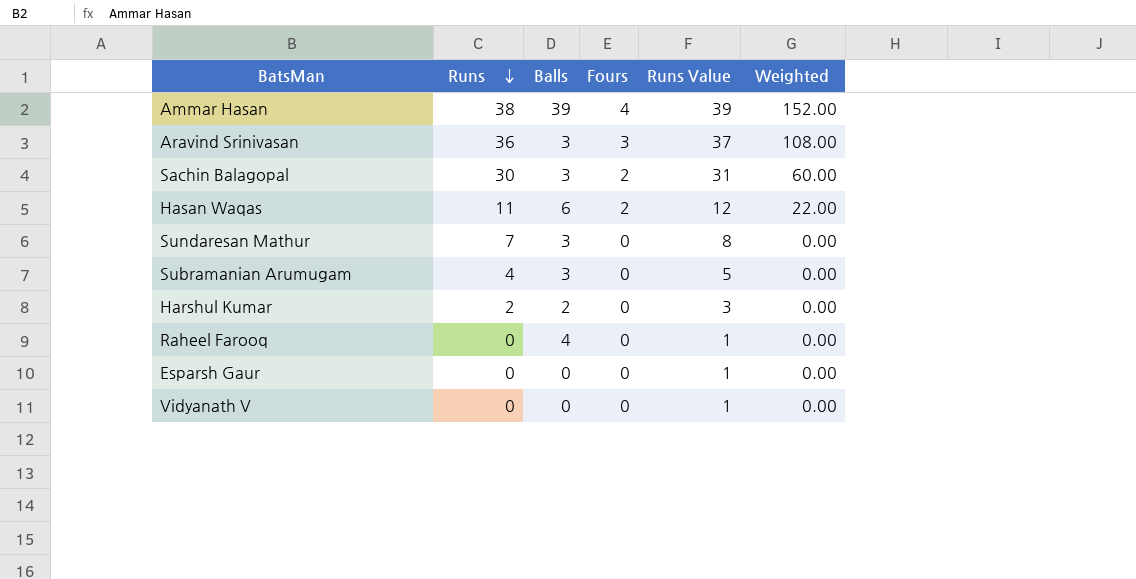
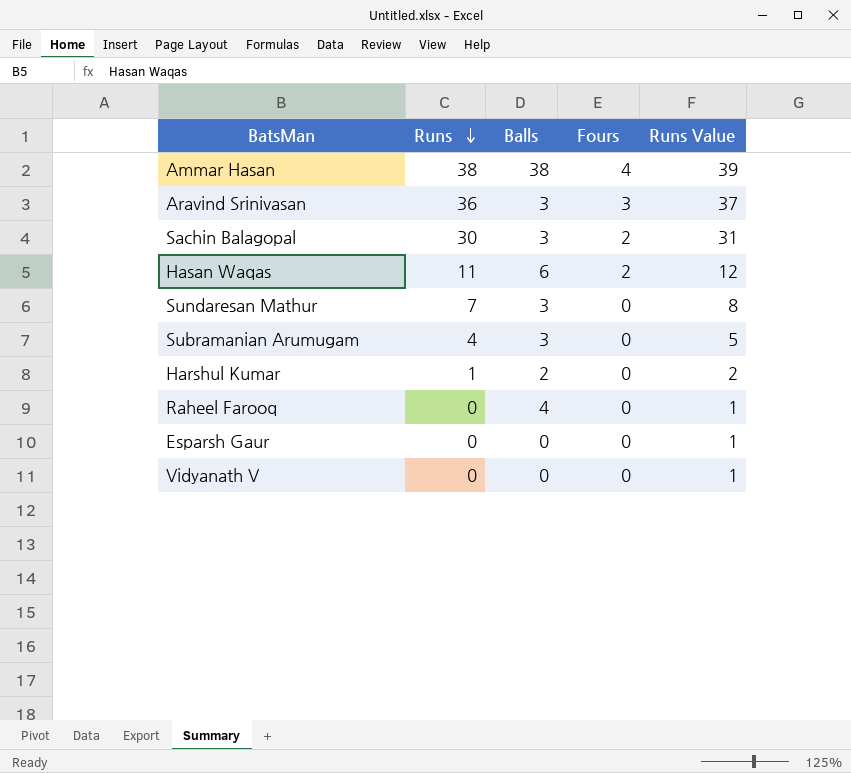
column Weighted | formula: [Runs] * [Fours] -> none
Ammar Hasan | Balls: 39 -> 38
Harshul Kumar | Runs: 2 -> 1
Harshul Kumar | Runs Value: 3 -> 2

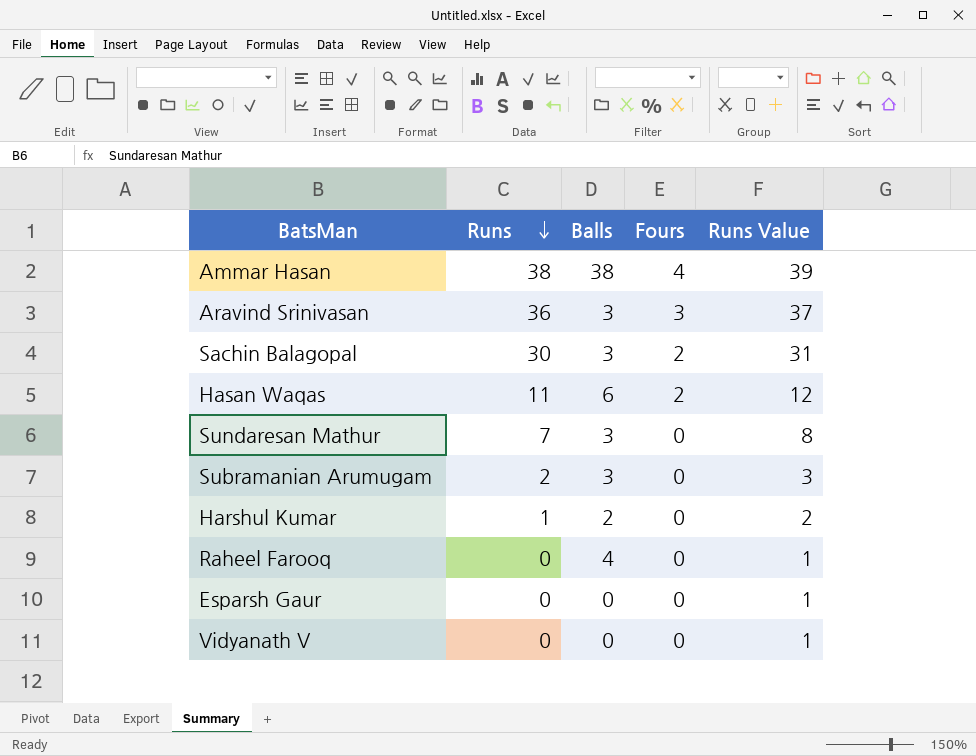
Subramanian Arumugam | Runs: 4 -> 2
Subramanian Arumugam | Runs Value: 5 -> 3

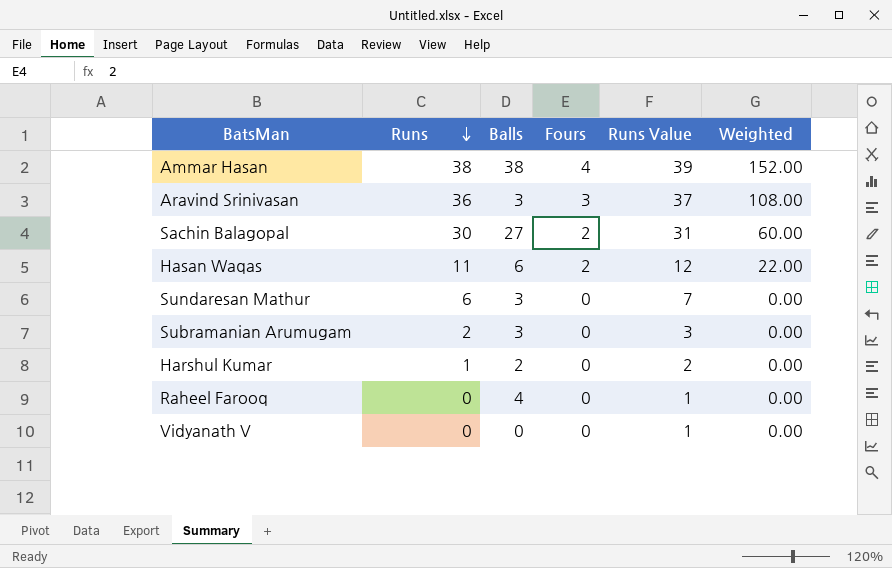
column Weighted | formula: none -> [Runs] * [Fours]
row Esparsh Gaur: 0 | 0 | 0 | 1 -> none
Sachin Balagopal | Balls: 3 -> 27
Sundaresan Mathur | Runs: 7 -> 6
Sundaresan Mathur | Runs Value: 8 -> 7

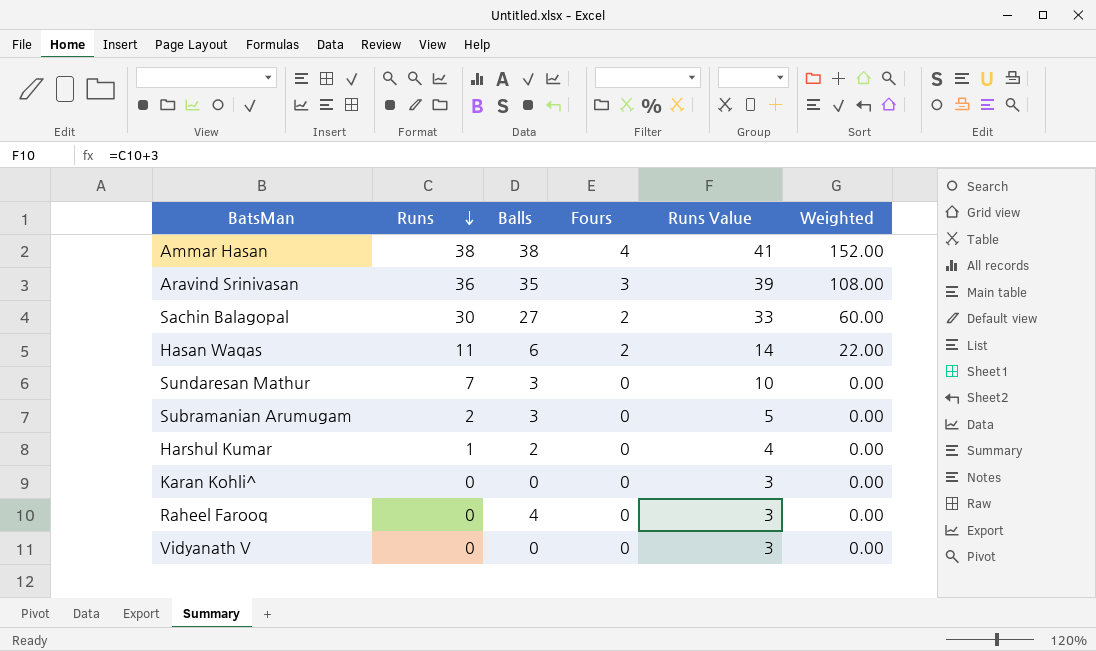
column Runs Value | formula: [Runs] + 1 -> [Runs] + 3
Aravind Srinivasan | Balls: 3 -> 35
Sundaresan Mathur | Runs: 6 -> 7
row Karan Kohli^: none -> 0 | 0 | 0 | 3 | 0.00

